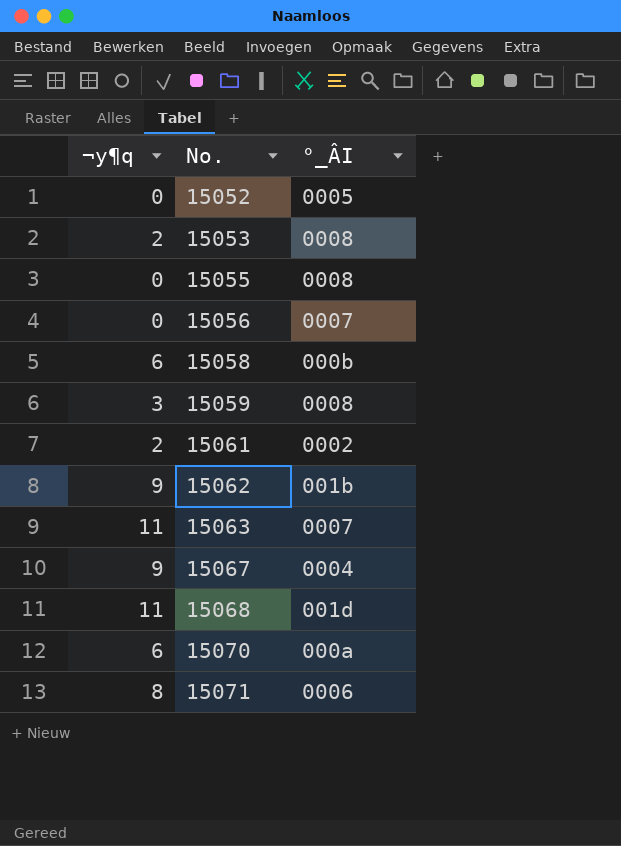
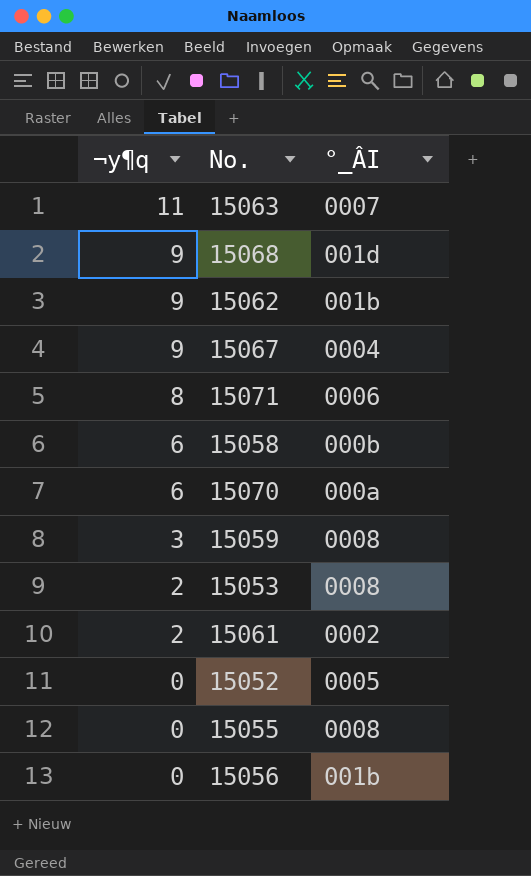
row order: No. ascending -> ¬y¶q descending
15068 | ¬y¶q: 11 -> 9
15056 | °_ÂI: 0007 -> 001b

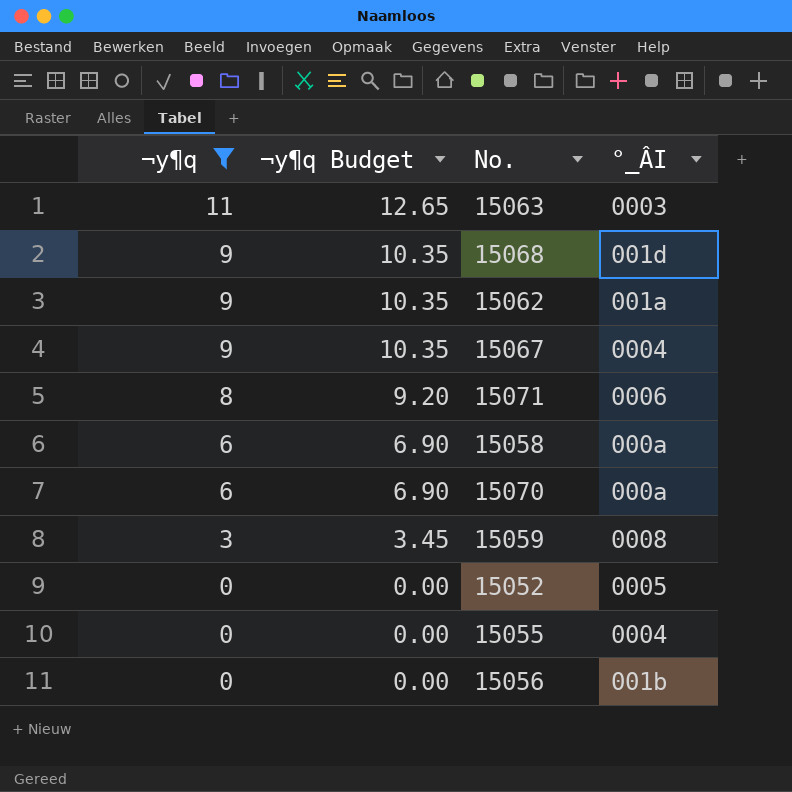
filter: none -> ¬y¶q != 2
column ¬y¶q Budget | formula: none -> [¬y¶q] * 1.15
15063 | °_ÂI: 0007 -> 0003
15062 | °_ÂI: 001b -> 001a
15058 | °_ÂI: 000b -> 000a
15055 | °_ÂI: 0008 -> 0004

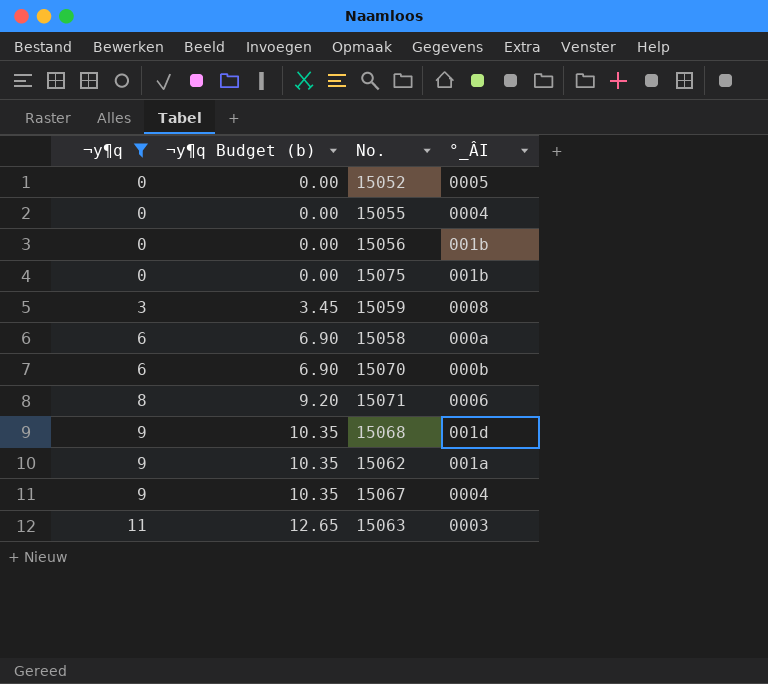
row order: ¬y¶q descending -> ¬y¶q ascending
column name: ¬y¶q Budget -> ¬y¶q Budget (b)
row 15075: none -> 0 | 0.00 | 001b
15070 | °_ÂI: 000a -> 000b

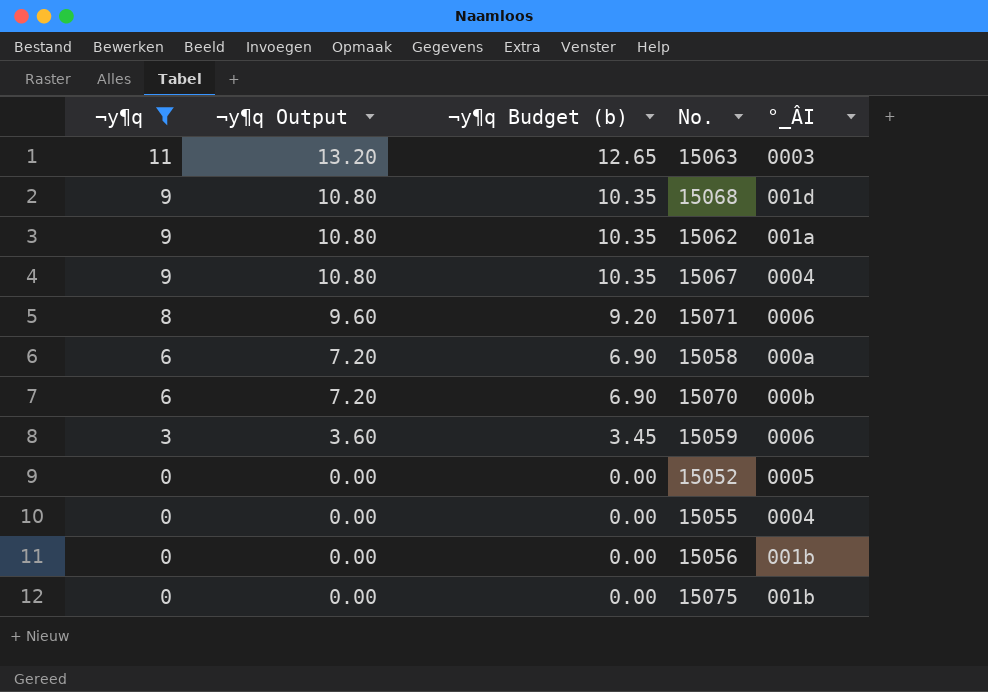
row order: ¬y¶q ascending -> ¬y¶q descending
column ¬y¶q Output | formula: none -> [¬y¶q] * 1.2
15059 | °_ÂI: 0008 -> 0006

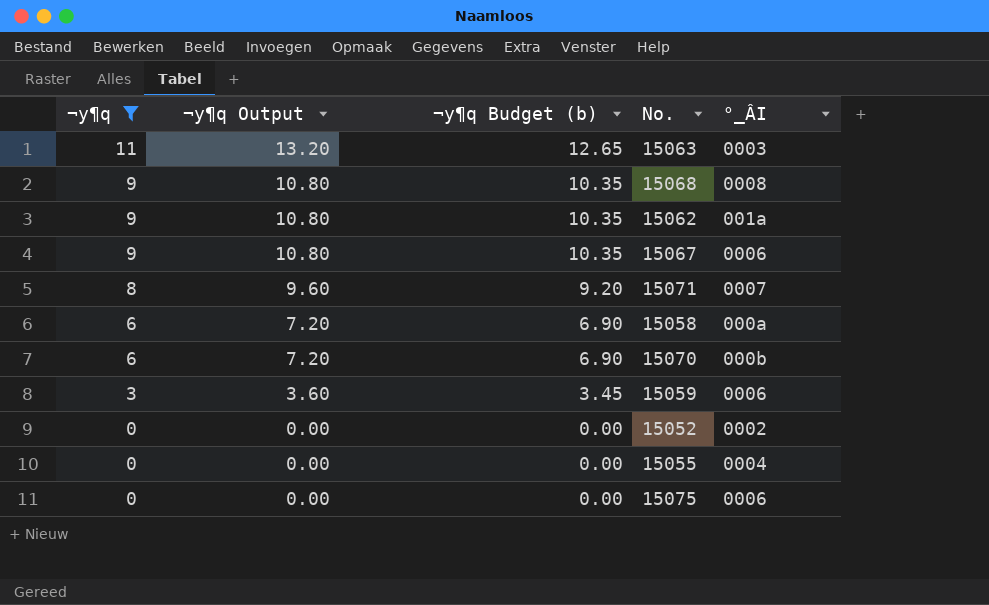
row 15056: 0 | 0.00 | 0.00 | 001b -> none
15068 | °_ÂI: 001d -> 0008
15067 | °_ÂI: 0004 -> 0006
15071 | °_ÂI: 0006 -> 0007
15052 | °_ÂI: 0005 -> 0002
15075 | °_ÂI: 001b -> 0006

